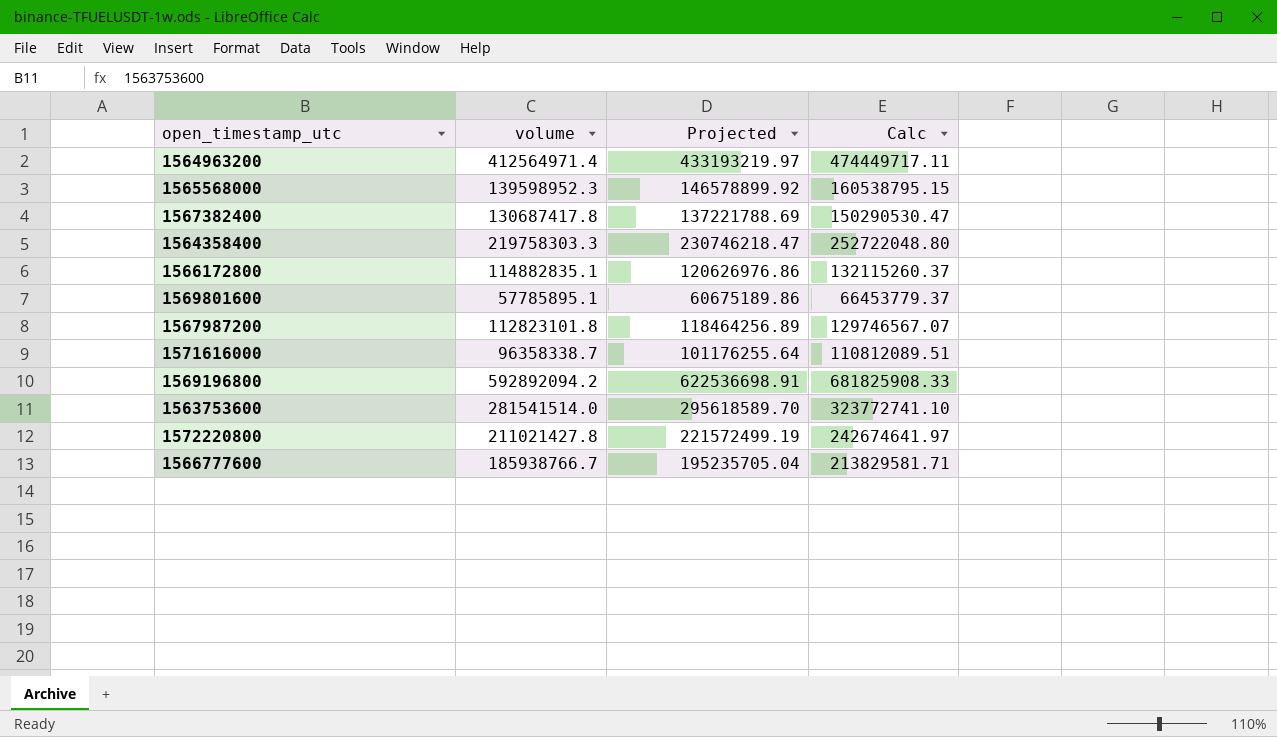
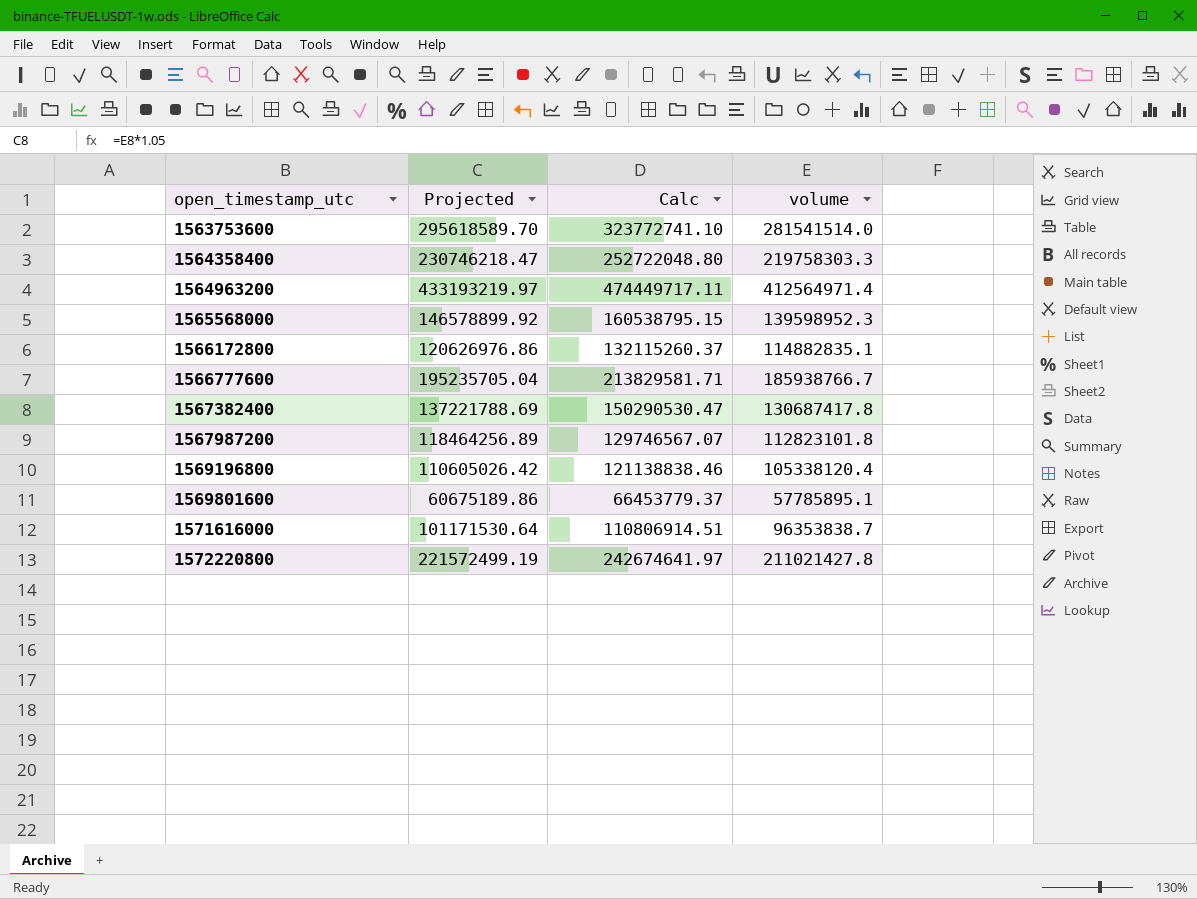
row order: none -> open_timestamp_utc ascending
column volume | position: 2 -> 4
1569196800 | Projected: 622536698.91 -> 110605026.42
1569196800 | Calc: 681825908.33 -> 121138838.46
1569196800 | volume: 592892094.2 -> 105338120.4
1571616000 | Projected: 101176255.64 -> 101171530.64
1571616000 | Calc: 110812089.51 -> 110806914.51
1571616000 | volume: 96358338.7 -> 96353838.7

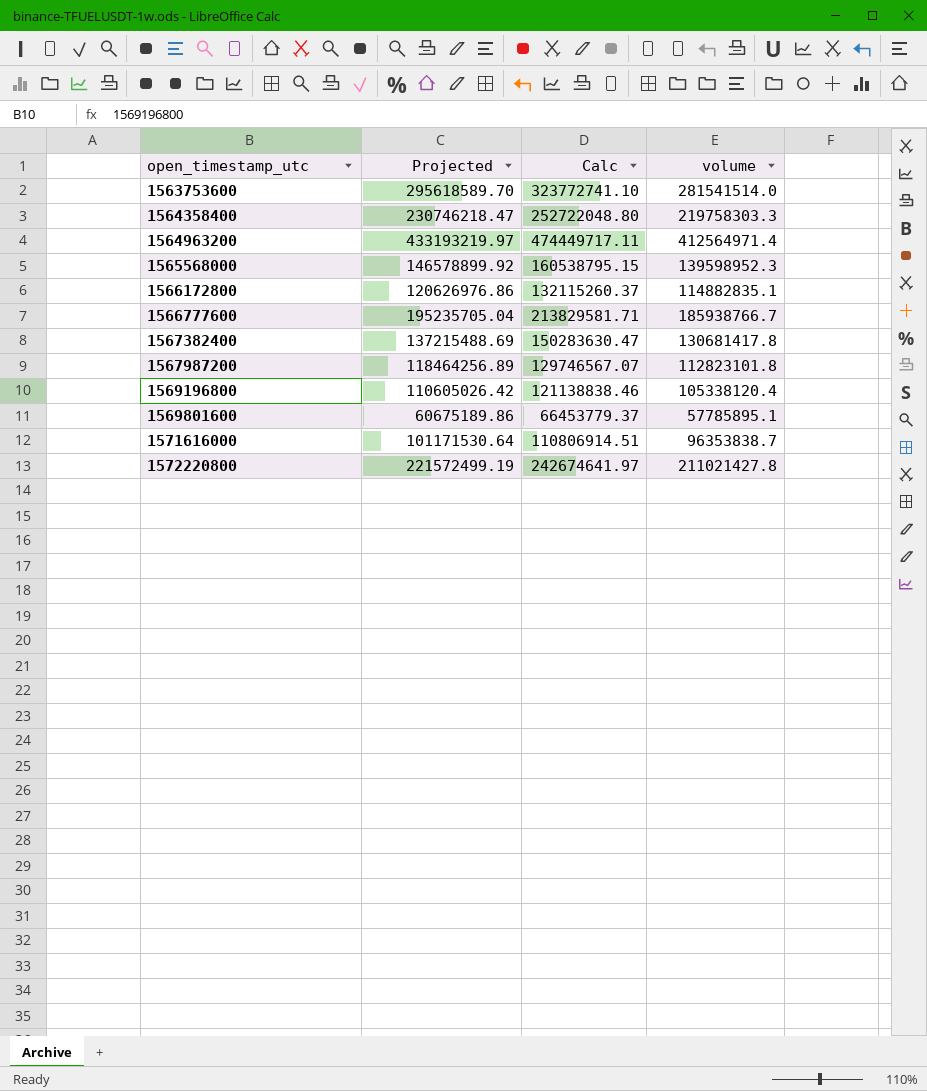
1567382400 | Projected: 137221788.69 -> 137215488.69
1567382400 | Calc: 150290530.47 -> 150283630.47
1567382400 | volume: 130687417.8 -> 130681417.8

